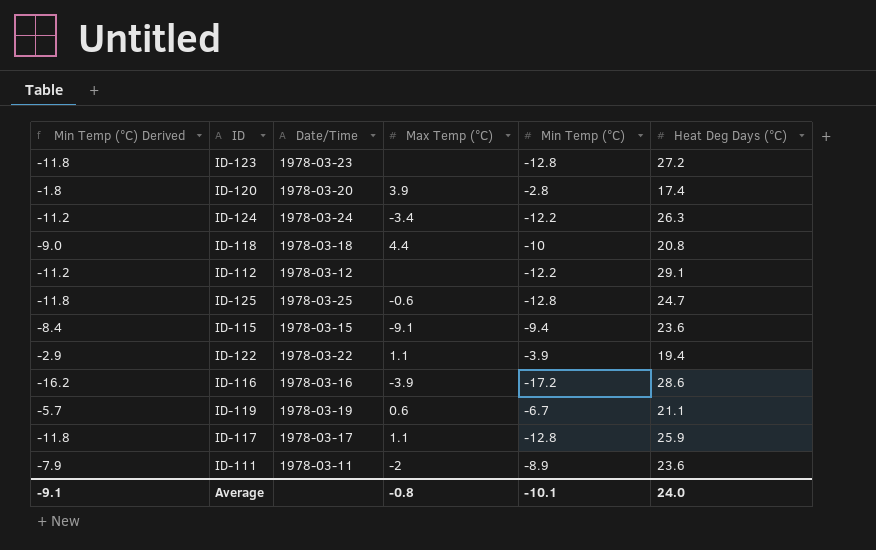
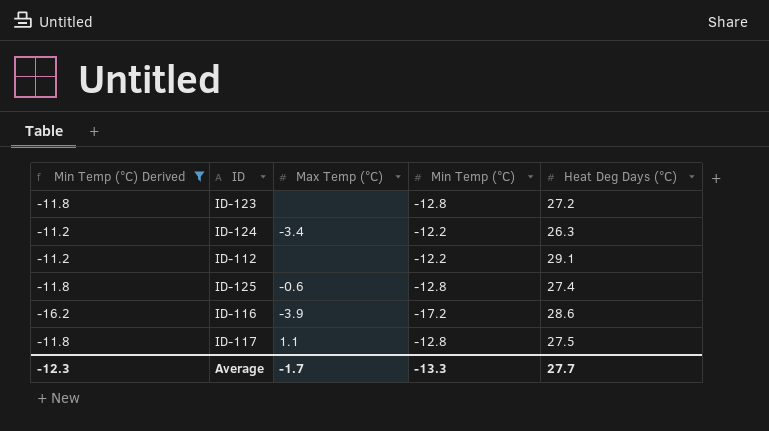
filter: none -> Min Temp (°C) Derived <= -11.2
column Date/Time | position: 3 -> none
ID-125 | Heat Deg Days (°C): 24.7 -> 27.4
ID-117 | Heat Deg Days (°C): 25.9 -> 27.5
Average | Min Temp (°C) Derived: -9.1 -> -12.3
Average | Max Temp (°C): -0.8 -> -1.7
Average | Min Temp (°C): -10.1 -> -13.3
Average | Heat Deg Days (°C): 24.0 -> 27.7

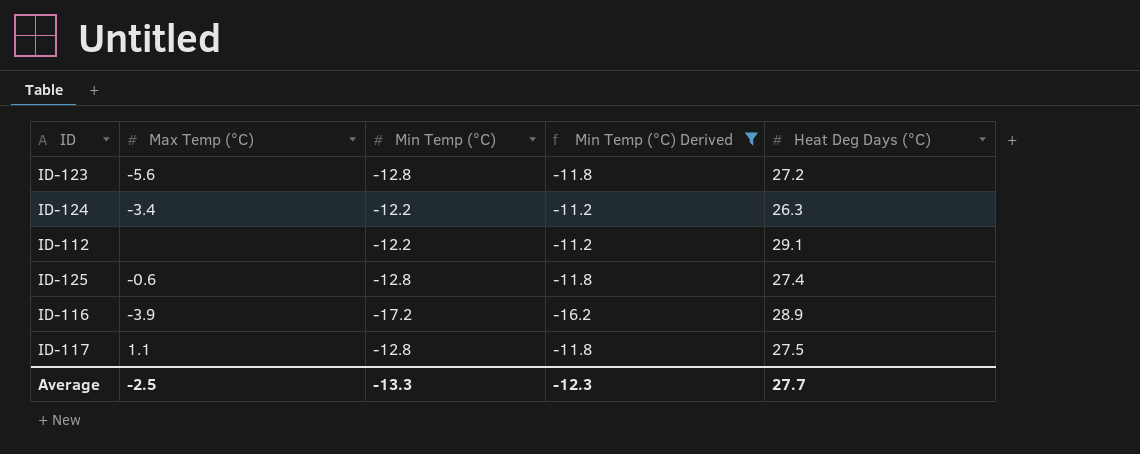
column Min Temp (°C) Derived | position: 1 -> 4
ID-123 | Max Temp (°C): none -> -5.6
ID-116 | Heat Deg Days (°C): 28.6 -> 28.9
Average | Max Temp (°C): -1.7 -> -2.5

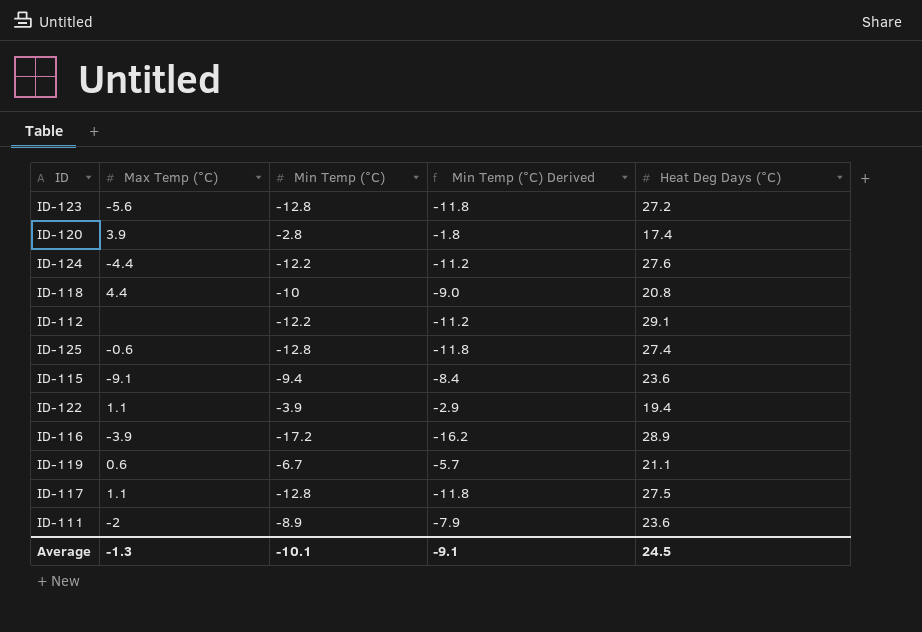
filter: Min Temp (°C) Derived <= -11.2 -> none
ID-124 | Max Temp (°C): -3.4 -> -4.4
ID-124 | Heat Deg Days (°C): 26.3 -> 27.6
Average | Max Temp (°C): -2.5 -> -1.3
Average | Min Temp (°C): -13.3 -> -10.1
Average | Min Temp (°C) Derived: -12.3 -> -9.1
Average | Heat Deg Days (°C): 27.7 -> 24.5

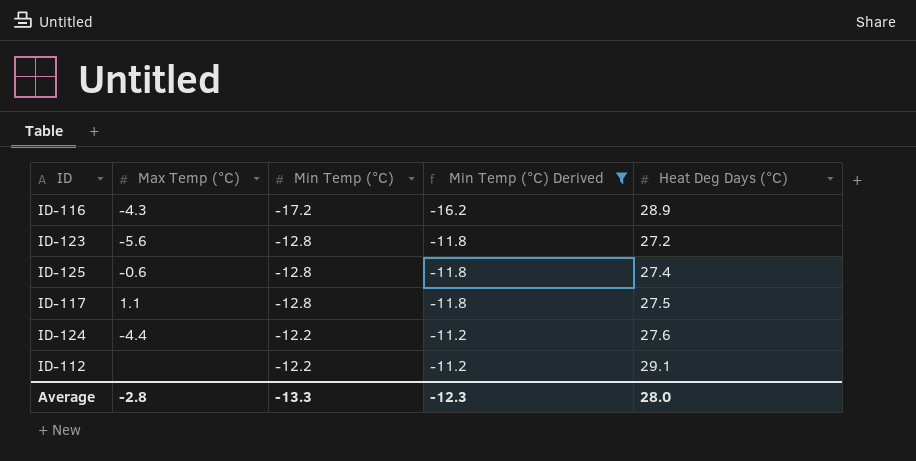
filter: none -> Min Temp (°C) Derived <= -11.2
row order: none -> Min Temp (°C) ascending
ID-116 | Max Temp (°C): -3.9 -> -4.3
Average | Max Temp (°C): -1.3 -> -2.8
Average | Min Temp (°C): -10.1 -> -13.3
Average | Min Temp (°C) Derived: -9.1 -> -12.3
Average | Heat Deg Days (°C): 24.5 -> 28.0

